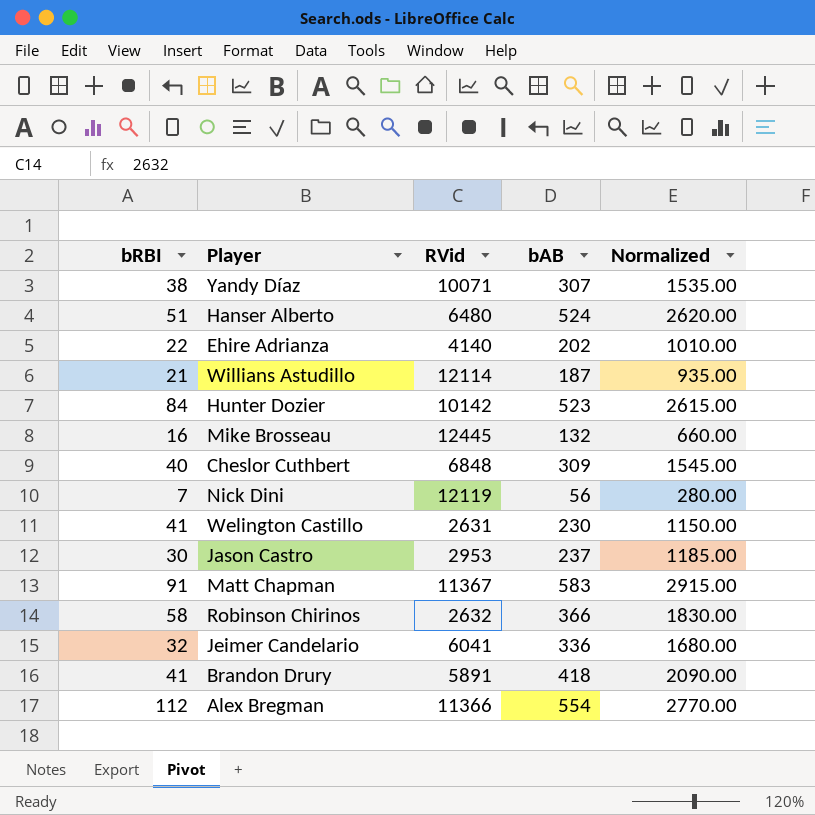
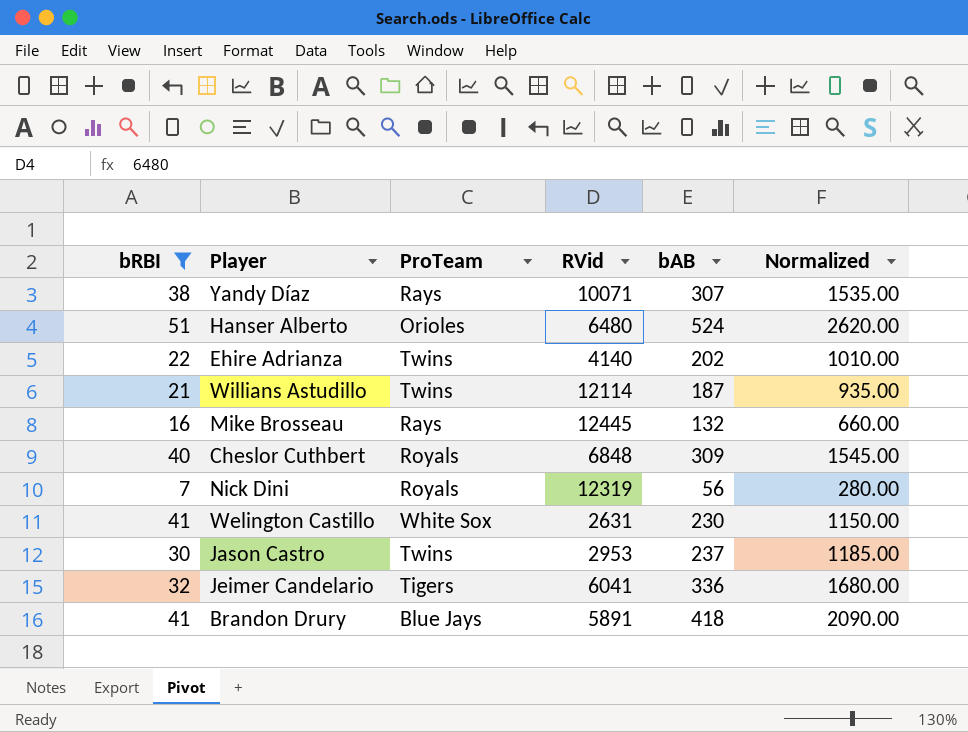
filter: none -> bRBI <= 51
column ProTeam | position: none -> 3
Nick Dini | RVid: 12119 -> 12319

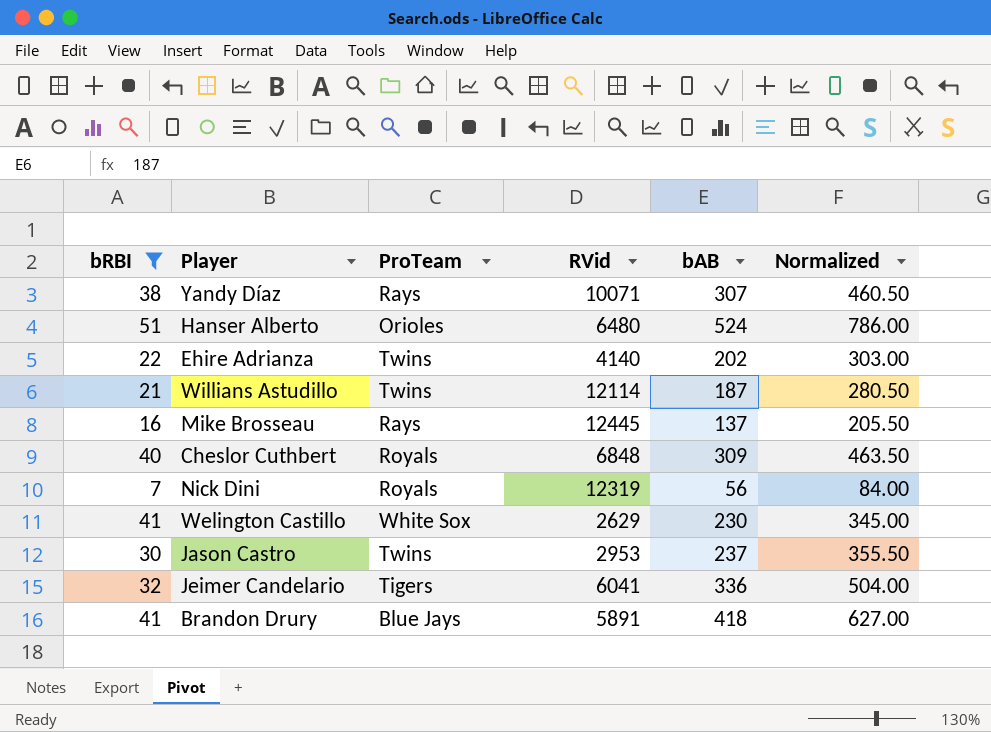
column Normalized | formula: [bAB] * 5 -> [bAB] * 1.5
Mike Brosseau | bAB: 132 -> 137
Welington Castillo | RVid: 2631 -> 2629

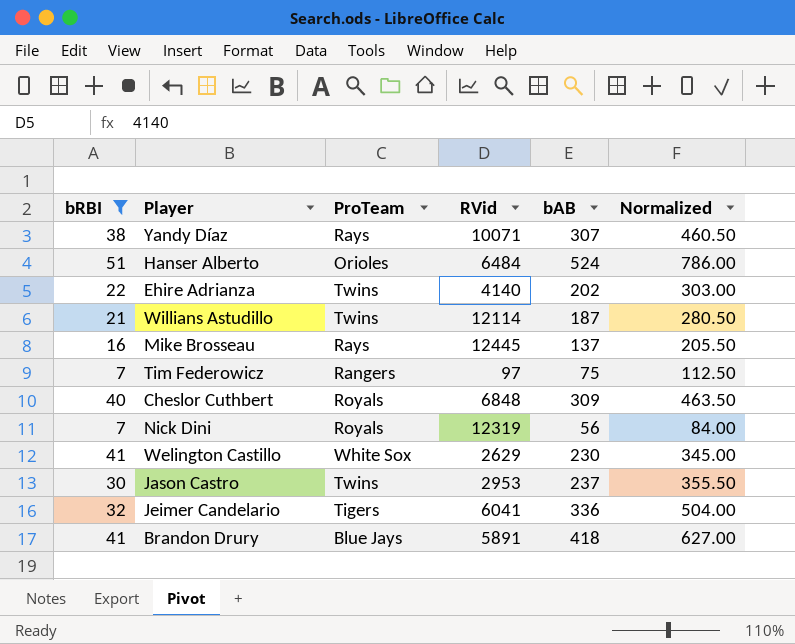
Hanser Alberto | RVid: 6480 -> 6484
row Tim Federowicz: none -> 7 | Rangers | 97 | 75 | 112.50

